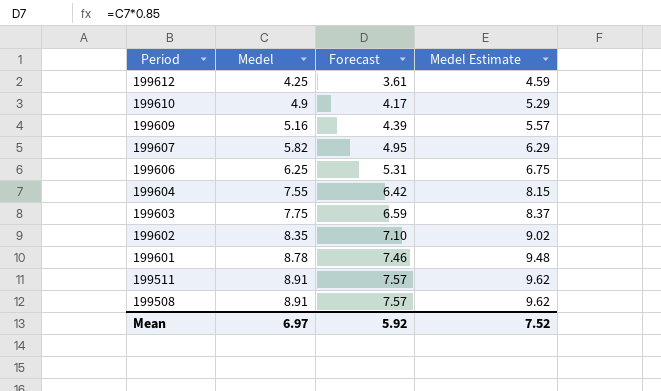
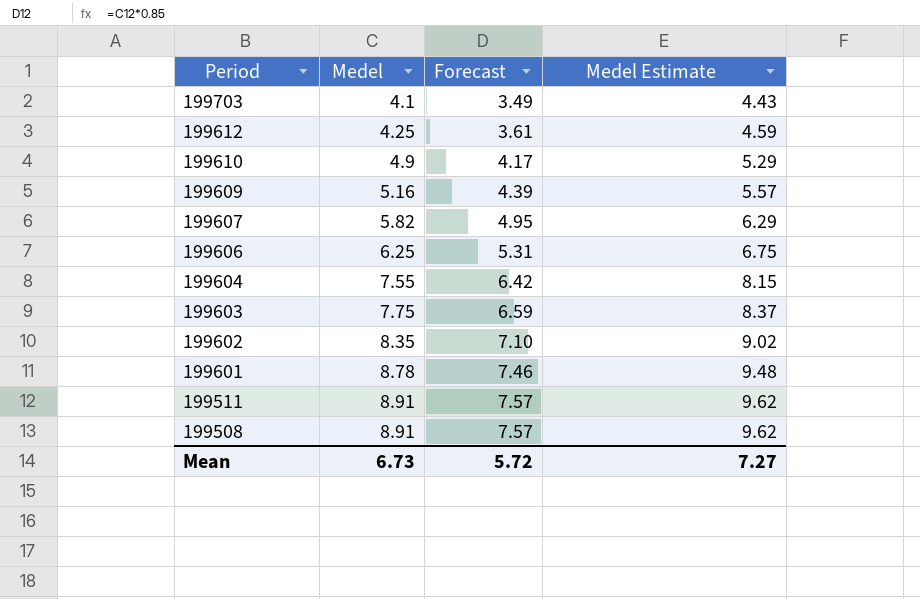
row 199703: none -> 4.1 | 3.49 | 4.43
Mean | Medel: 6.97 -> 6.73
Mean | Forecast: 5.92 -> 5.72
Mean | Medel Estimate: 7.52 -> 7.27

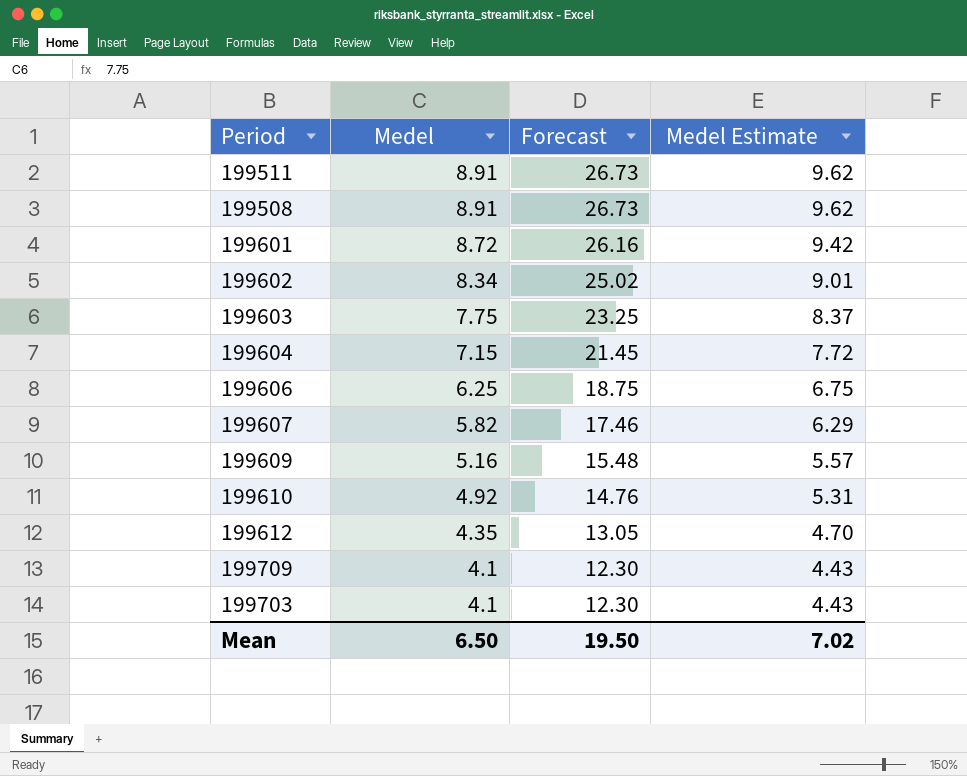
row order: Period descending -> Medel descending
column Forecast | formula: [Medel] * 0.85 -> [Medel] * 3
199601 | Medel: 8.78 -> 8.72
199601 | Medel Estimate: 9.48 -> 9.42
199602 | Medel: 8.35 -> 8.34
199602 | Medel Estimate: 9.02 -> 9.01
199604 | Medel: 7.55 -> 7.15
199604 | Medel Estimate: 8.15 -> 7.72
199610 | Medel: 4.9 -> 4.92
199610 | Medel Estimate: 5.29 -> 5.31
199612 | Medel: 4.25 -> 4.35
199612 | Medel Estimate: 4.59 -> 4.70
row 199709: none -> 4.1 | 12.30 | 4.43
Mean | Medel: 6.73 -> 6.50
Mean | Forecast: 5.72 -> 19.50
Mean | Medel Estimate: 7.27 -> 7.02

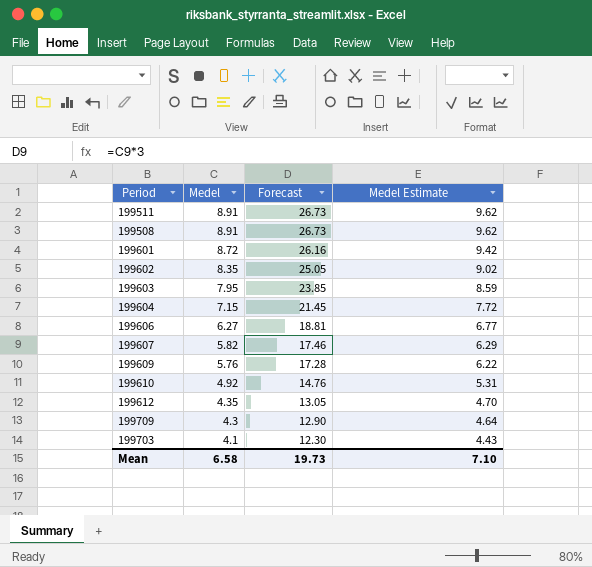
199602 | Medel: 8.34 -> 8.35
199602 | Forecast: 25.02 -> 25.05
199602 | Medel Estimate: 9.01 -> 9.02
199603 | Medel: 7.75 -> 7.95
199603 | Forecast: 23.25 -> 23.85
199603 | Medel Estimate: 8.37 -> 8.59
199606 | Medel: 6.25 -> 6.27
199606 | Forecast: 18.75 -> 18.81
199606 | Medel Estimate: 6.75 -> 6.77
199609 | Medel: 5.16 -> 5.76
199609 | Forecast: 15.48 -> 17.28
199609 | Medel Estimate: 5.57 -> 6.22
199709 | Medel: 4.1 -> 4.3
199709 | Forecast: 12.30 -> 12.90
199709 | Medel Estimate: 4.43 -> 4.64
Mean | Medel: 6.50 -> 6.58
Mean | Forecast: 19.50 -> 19.73
Mean | Medel Estimate: 7.02 -> 7.10

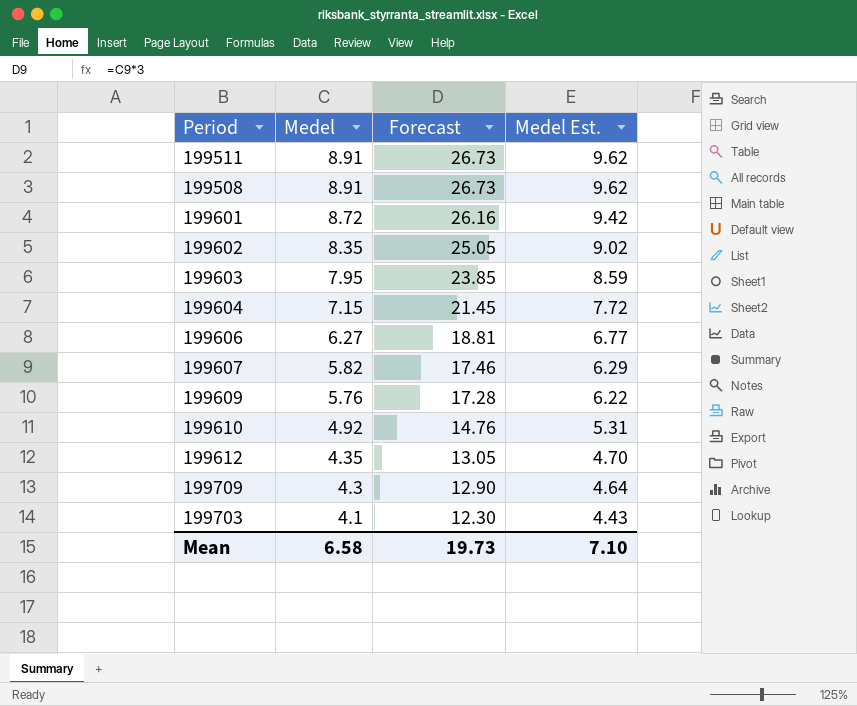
column name: Medel Estimate -> Medel Est.

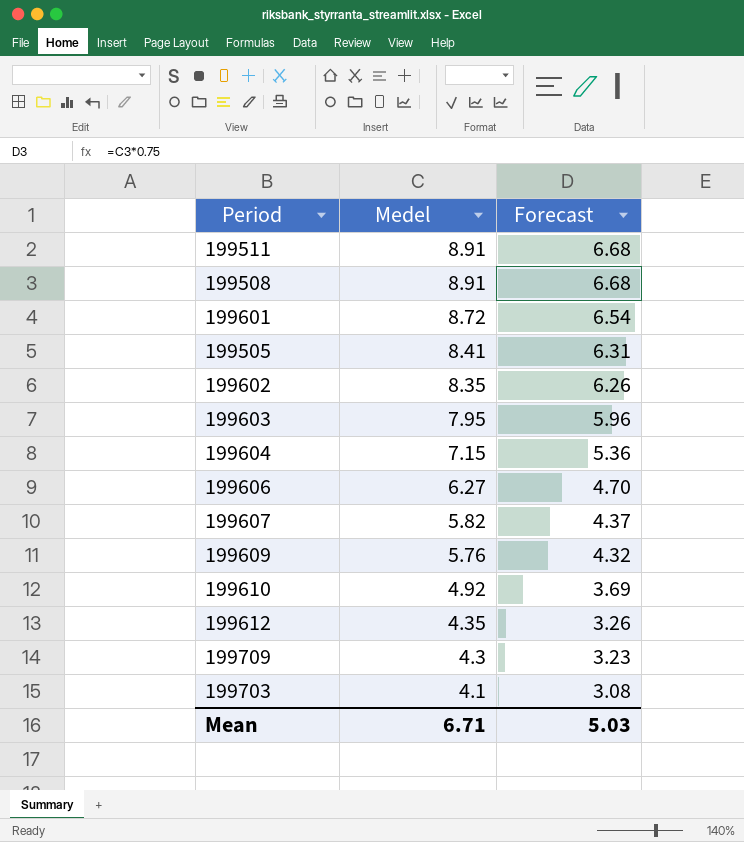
column Medel Est. | formula: [Medel] * 1.08 -> none
column Forecast | formula: [Medel] * 3 -> [Medel] * 0.75
row 199505: none -> 8.41 | 6.31
Mean | Medel: 6.58 -> 6.71
Mean | Forecast: 19.73 -> 5.03

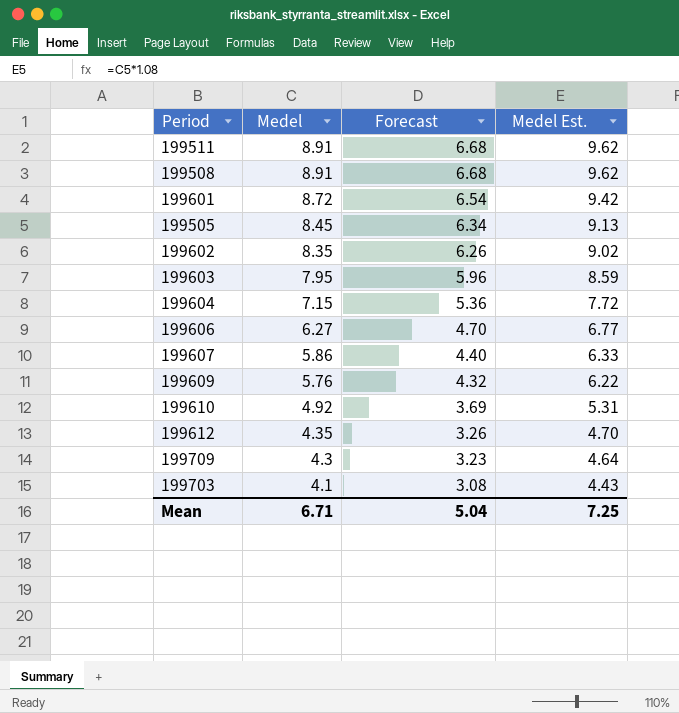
column Medel Est. | formula: none -> [Medel] * 1.08
199505 | Medel: 8.41 -> 8.45
199505 | Forecast: 6.31 -> 6.34
199607 | Medel: 5.82 -> 5.86
199607 | Forecast: 4.37 -> 4.40
Mean | Forecast: 5.03 -> 5.04

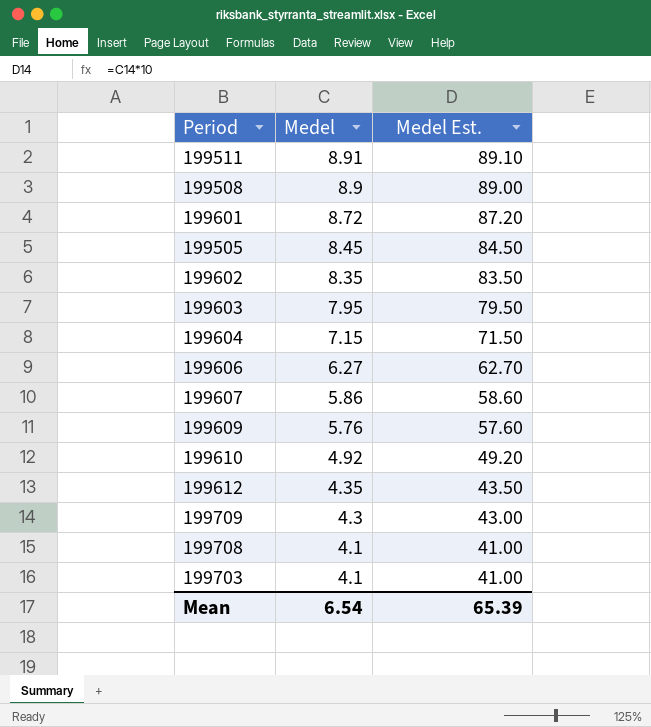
column Forecast | formula: [Medel] * 0.75 -> none
column Medel Est. | formula: [Medel] * 1.08 -> [Medel] * 10
199508 | Medel: 8.91 -> 8.9
row 199708: none -> 4.1 | 41.00
Mean | Medel: 6.71 -> 6.54
Mean | Medel Est.: 7.25 -> 65.39

